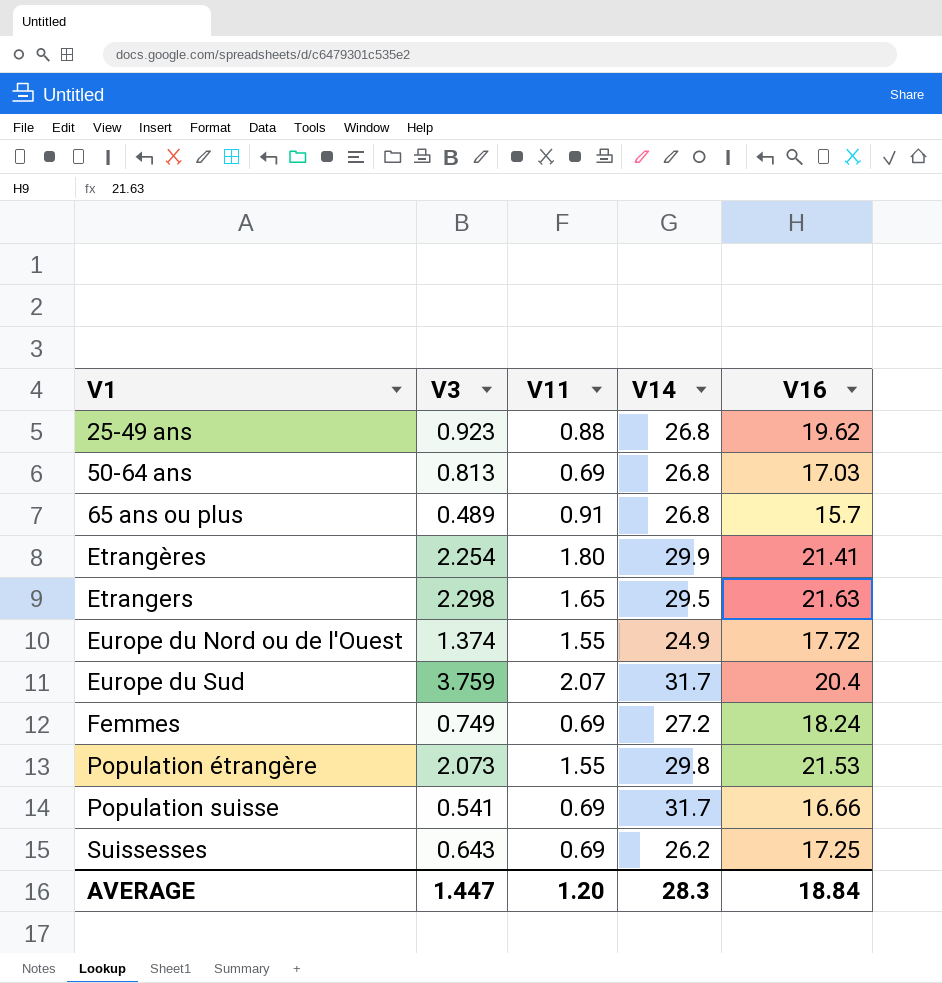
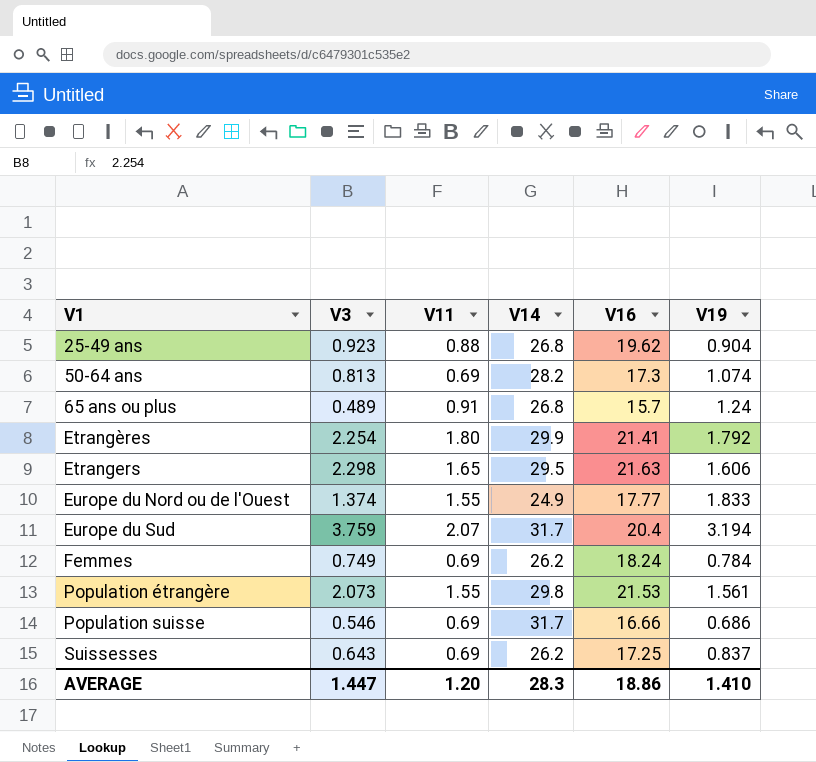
column V19 | position: none -> 6
50-64 ans | V14: 26.8 -> 28.2
50-64 ans | V16: 17.03 -> 17.3
Europe du Nord ou de l'Ouest | V16: 17.72 -> 17.77
Femmes | V14: 27.2 -> 26.2
Population suisse | V3: 0.541 -> 0.546
AVERAGE | V16: 18.84 -> 18.86

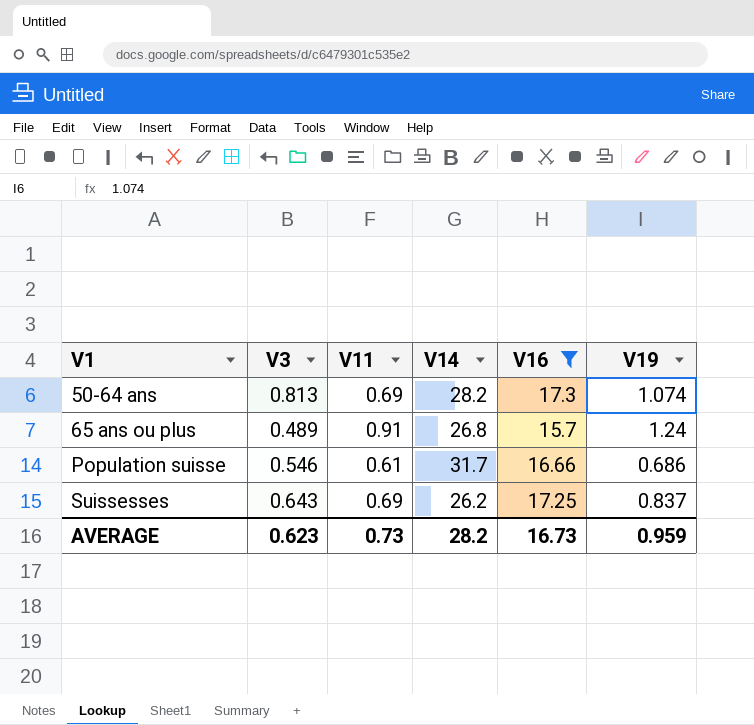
filter: none -> V16 <= 17.3
Population suisse | V11: 0.69 -> 0.61
AVERAGE | V3: 1.447 -> 0.623
AVERAGE | V11: 1.20 -> 0.73
AVERAGE | V14: 28.3 -> 28.2
AVERAGE | V16: 18.86 -> 16.73
AVERAGE | V19: 1.410 -> 0.959

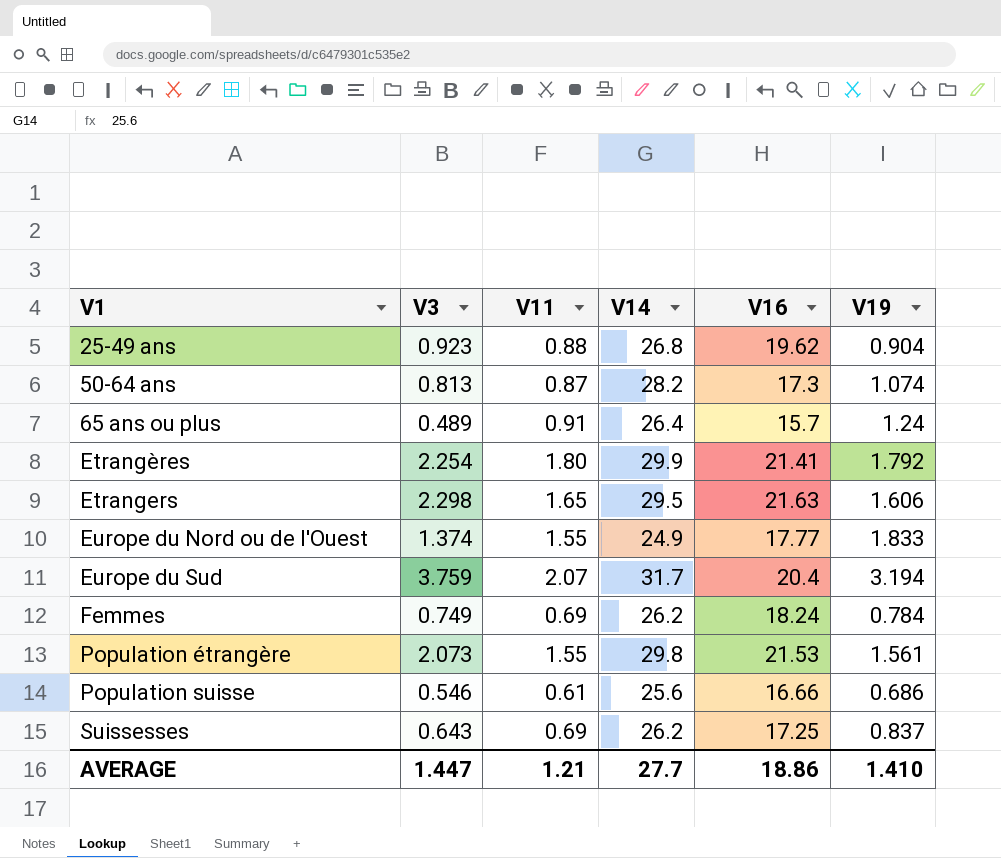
filter: V16 <= 17.3 -> none
50-64 ans | V11: 0.69 -> 0.87
65 ans ou plus | V14: 26.8 -> 26.4
Population suisse | V14: 31.7 -> 25.6
AVERAGE | V3: 0.623 -> 1.447
AVERAGE | V11: 0.73 -> 1.21
AVERAGE | V14: 28.2 -> 27.7
AVERAGE | V16: 16.73 -> 18.86
AVERAGE | V19: 0.959 -> 1.410

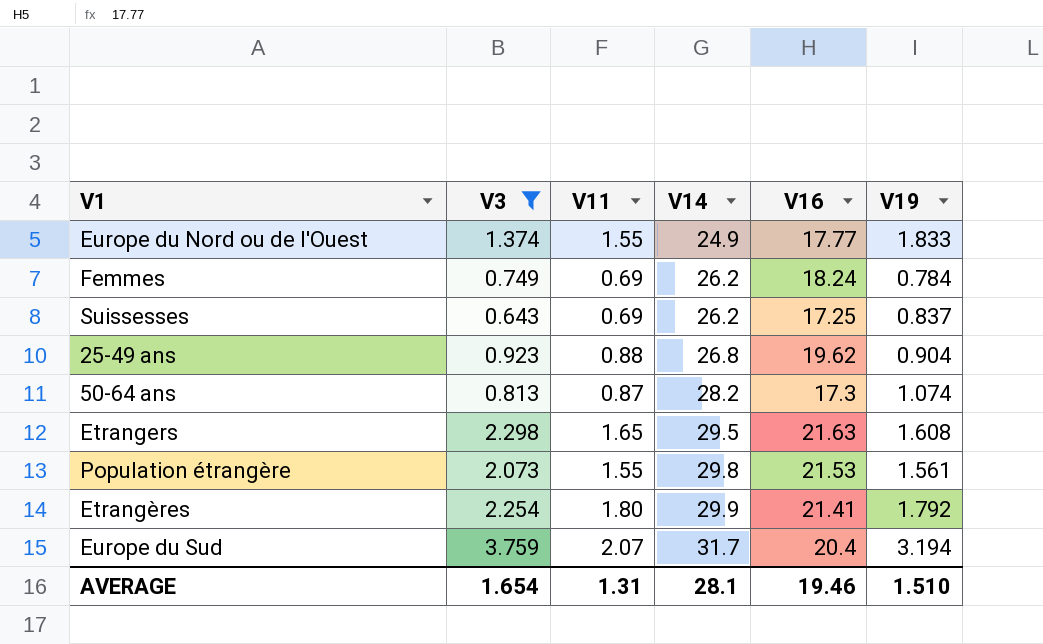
filter: none -> V3 >= 0.643
row order: V1 ascending -> V14 ascending
Etrangers | V19: 1.606 -> 1.608
AVERAGE | V3: 1.447 -> 1.654
AVERAGE | V11: 1.21 -> 1.31
AVERAGE | V14: 27.7 -> 28.1
AVERAGE | V16: 18.86 -> 19.46
AVERAGE | V19: 1.410 -> 1.510

